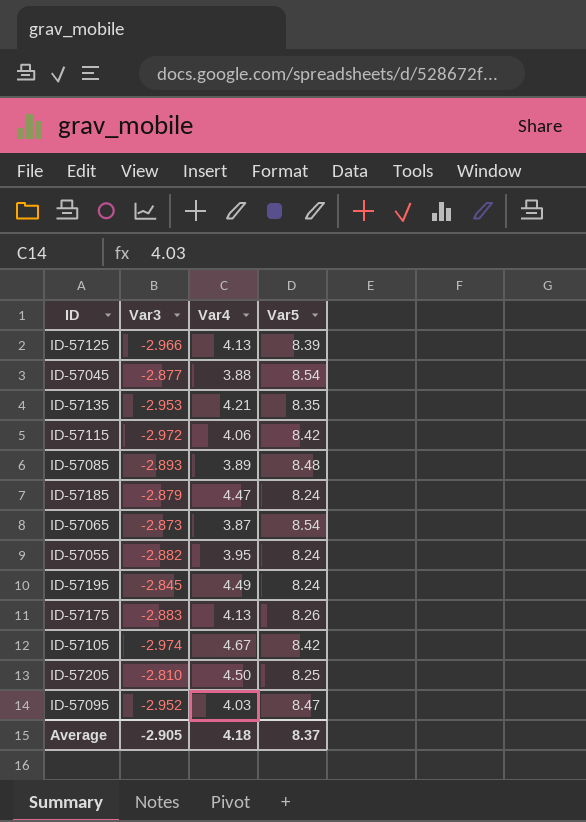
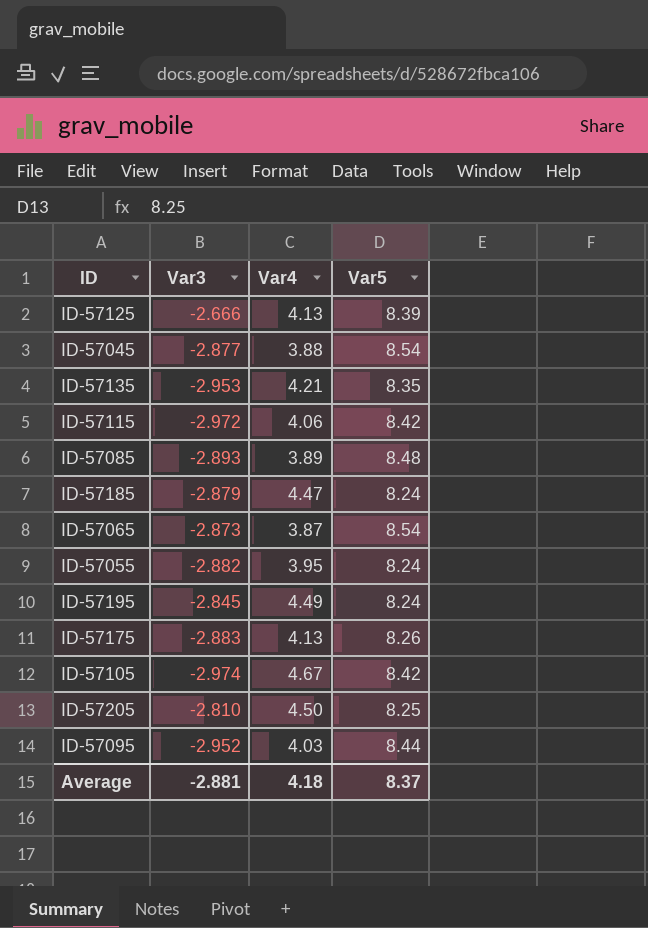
ID-57125 | Var3: -2.966 -> -2.666
ID-57095 | Var5: 8.47 -> 8.44
Average | Var3: -2.905 -> -2.881

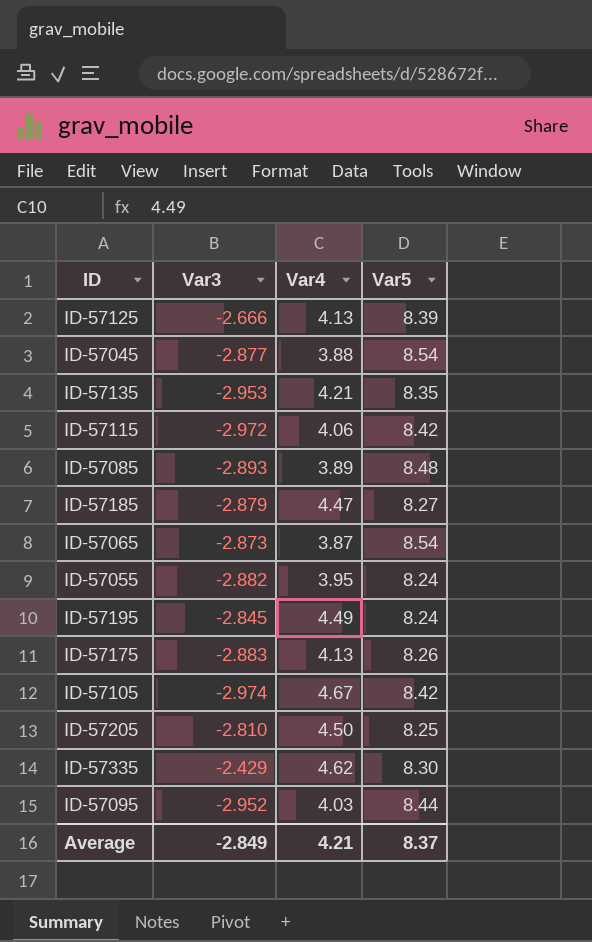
ID-57185 | Var5: 8.24 -> 8.27
row ID-57335: none -> -2.429 | 4.62 | 8.30
Average | Var3: -2.881 -> -2.849
Average | Var4: 4.18 -> 4.21

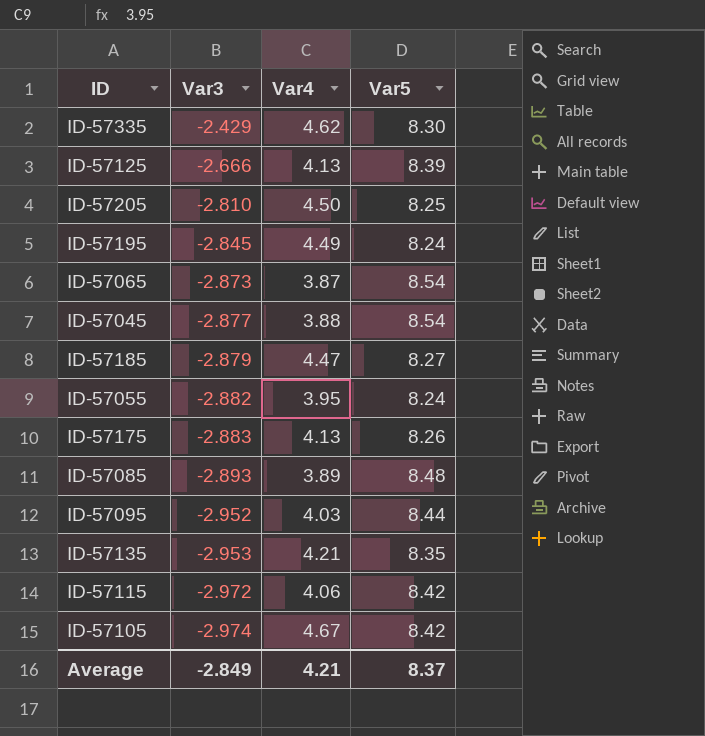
row order: none -> Var3 descending

